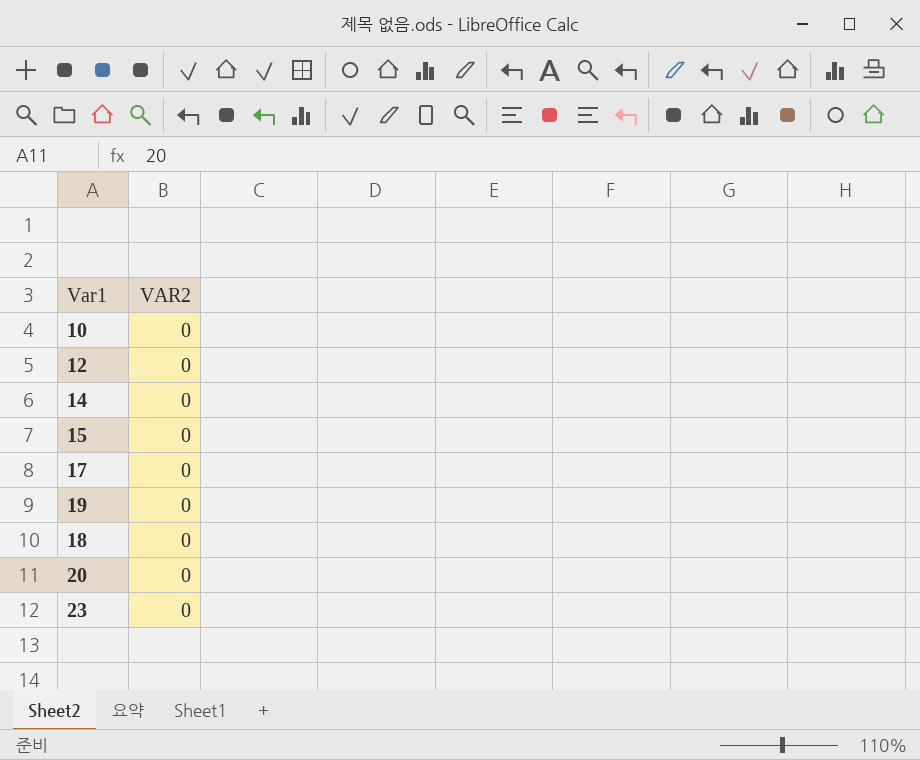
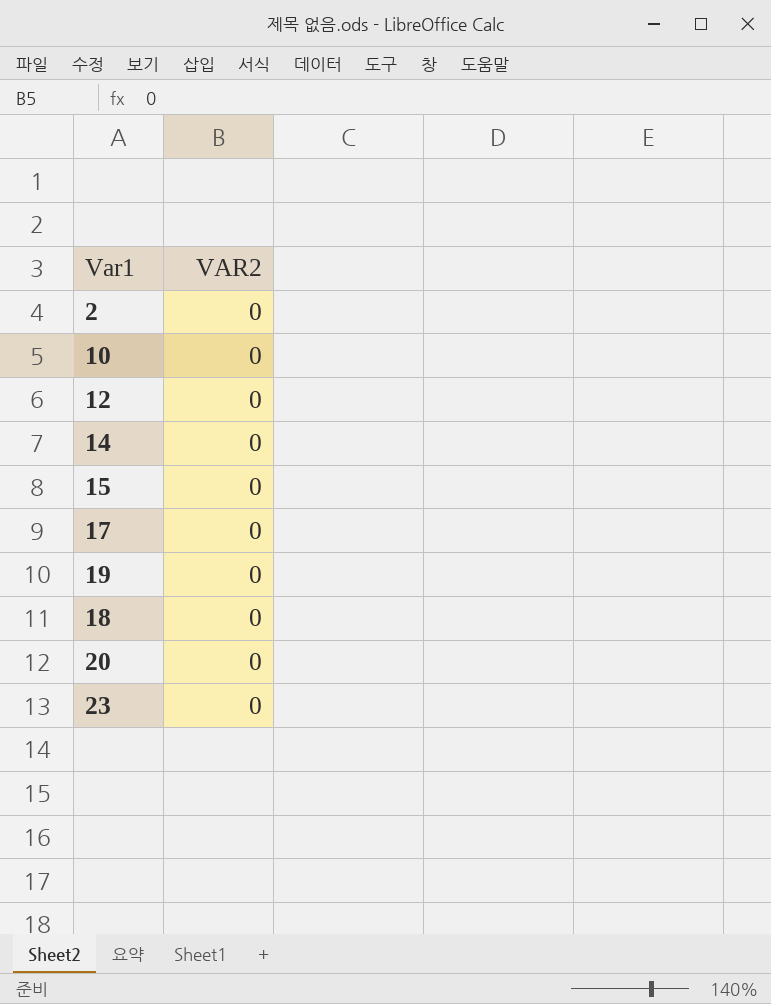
row 2: none -> 0

